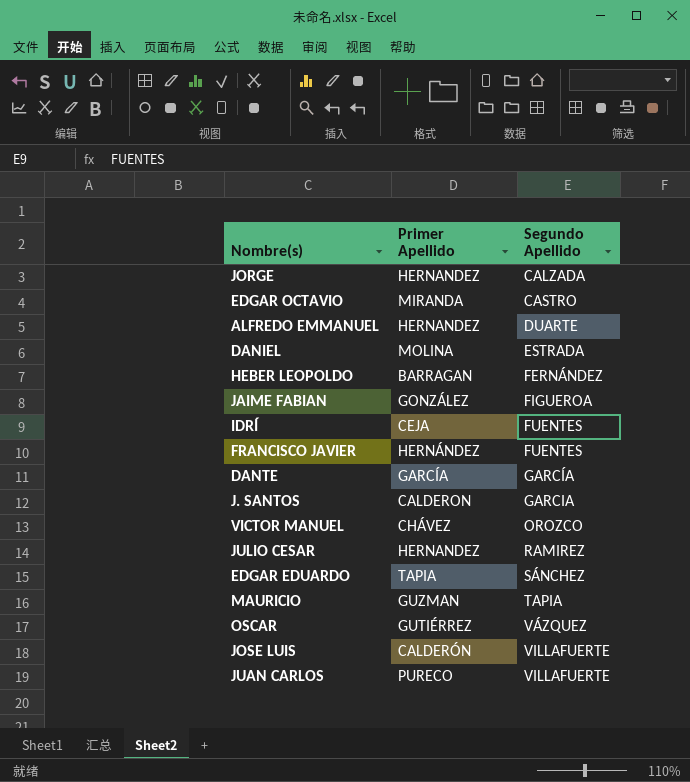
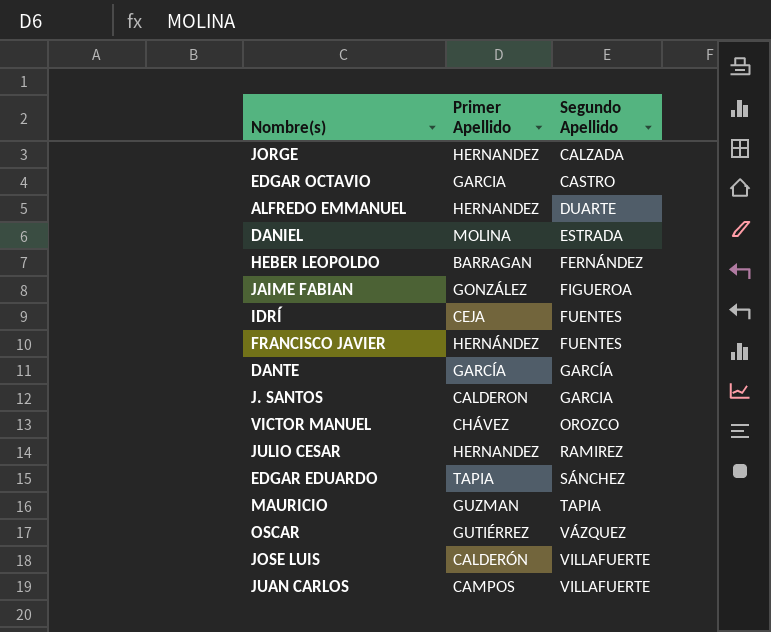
EDGAR OCTAVIO | Primer Apellido: MIRANDA -> GARCIA
JUAN CARLOS | Primer Apellido: PURECO -> CAMPOS

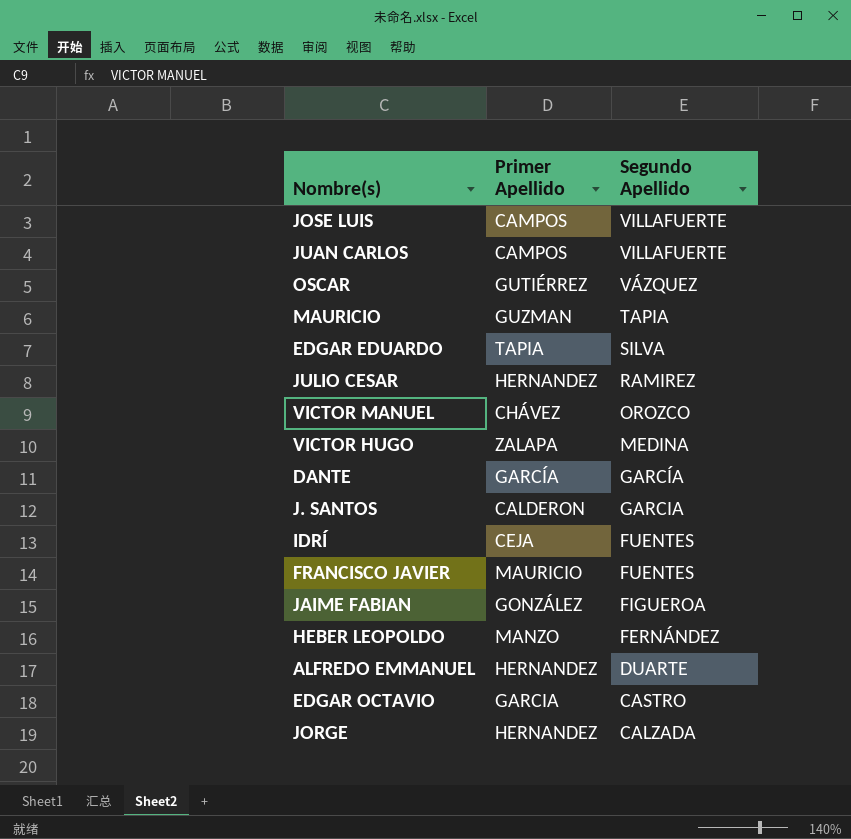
row order: Segundo Apellido ascending -> Segundo Apellido descending
row DANIEL: MOLINA | ESTRADA -> none
JOSE LUIS | Primer Apellido: CALDERÓN -> CAMPOS
EDGAR EDUARDO | Segundo Apellido: SÁNCHEZ -> SILVA
row VICTOR HUGO: none -> ZALAPA | MEDINA
FRANCISCO JAVIER | Primer Apellido: HERNÁNDEZ -> MAURICIO
HEBER LEOPOLDO | Primer Apellido: BARRAGAN -> MANZO

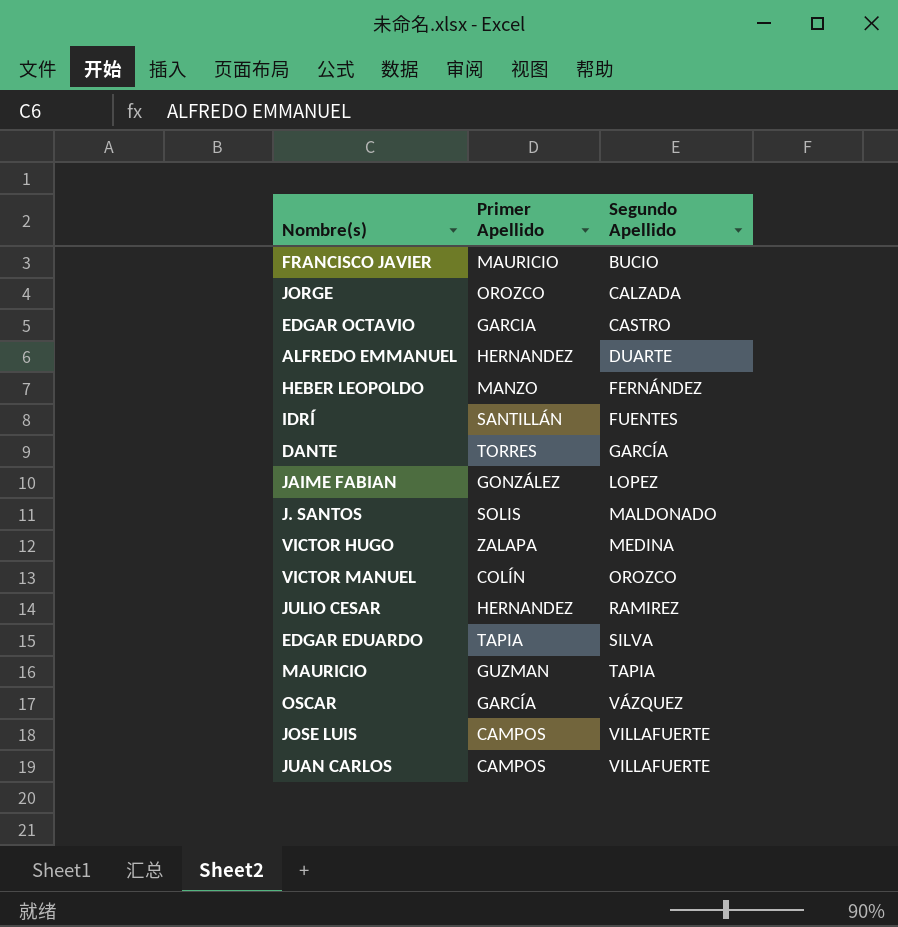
row order: Segundo Apellido descending -> Segundo Apellido ascending
FRANCISCO JAVIER | Segundo Apellido: FUENTES -> BUCIO
JORGE | Primer Apellido: HERNANDEZ -> OROZCO
IDRÍ | Primer Apellido: CEJA -> SANTILLÁN
DANTE | Primer Apellido: GARCÍA -> TORRES
JAIME FABIAN | Segundo Apellido: FIGUEROA -> LOPEZ
J. SANTOS | Primer Apellido: CALDERON -> SOLIS
J. SANTOS | Segundo Apellido: GARCIA -> MALDONADO
VICTOR MANUEL | Primer Apellido: CHÁVEZ -> COLÍN
OSCAR | Primer Apellido: GUTIÉRREZ -> GARCÍA

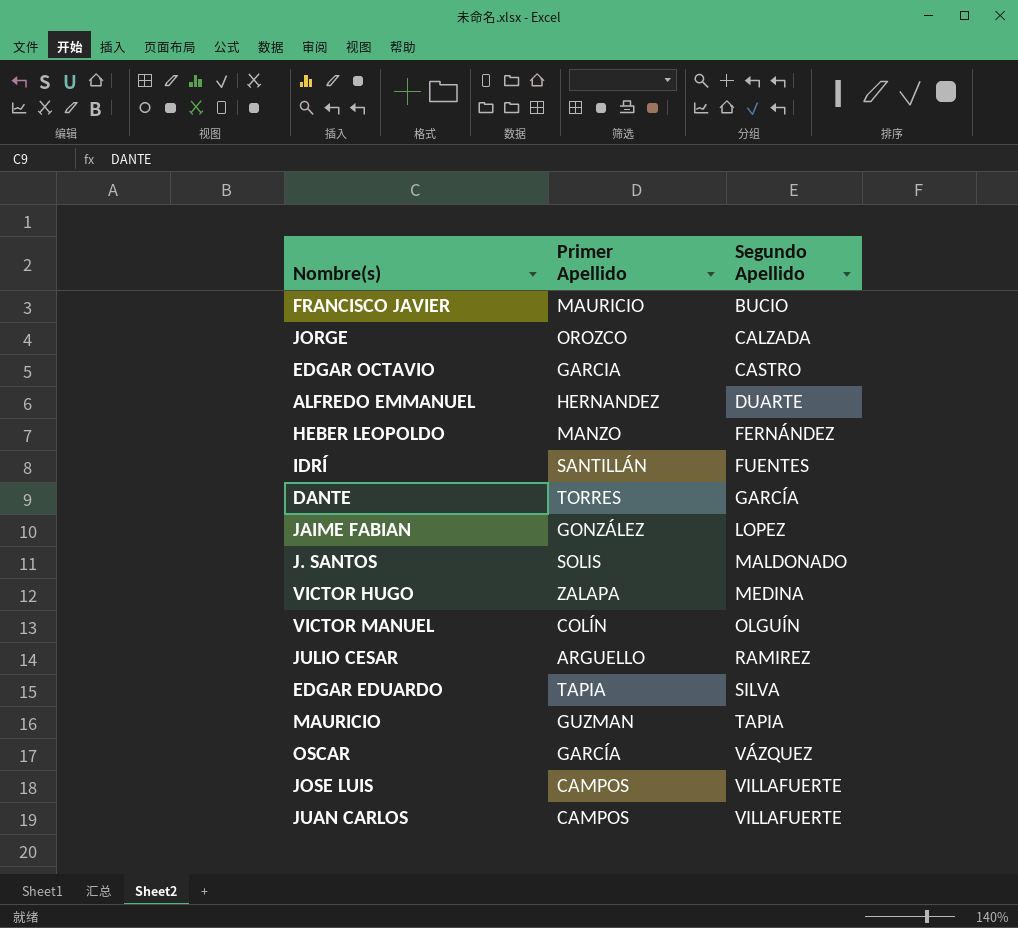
VICTOR MANUEL | Segundo Apellido: OROZCO -> OLGUÍN
JULIO CESAR | Primer Apellido: HERNANDEZ -> ARGUELLO

